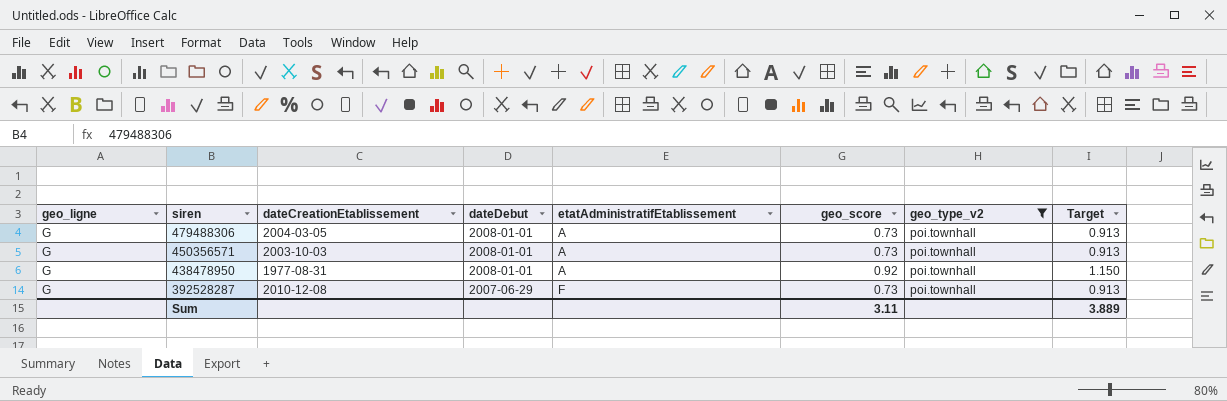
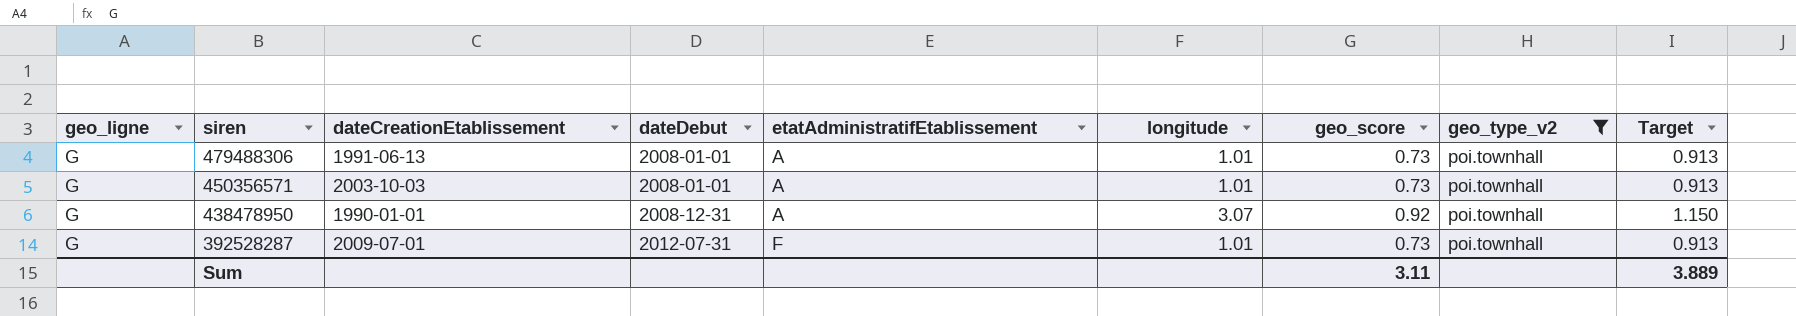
column longitude | position: none -> 6
479488306 | dateCreationEtablissement: 2004-03-05 -> 1991-06-13
438478950 | dateCreationEtablissement: 1977-08-31 -> 1990-01-01
438478950 | dateDebut: 2008-01-01 -> 2008-12-31
392528287 | dateCreationEtablissement: 2010-12-08 -> 2009-07-01
392528287 | dateDebut: 2007-06-29 -> 2012-07-31

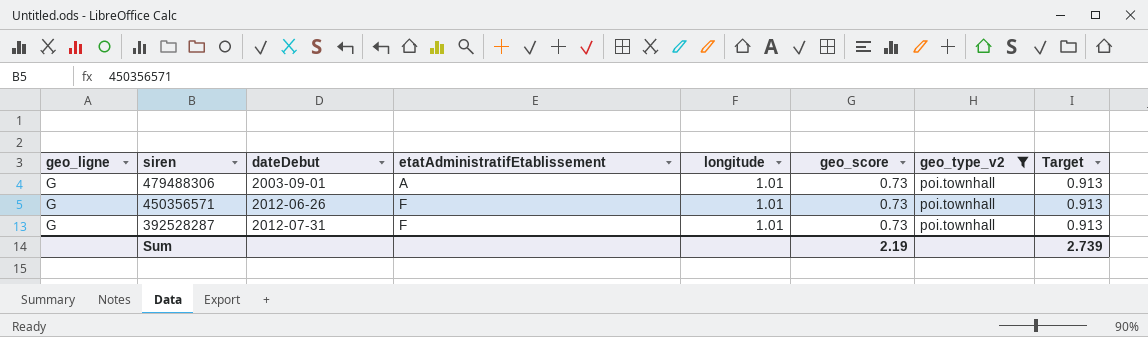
column dateCreationEtablissement | position: 3 -> none
row 438478950: G | 1990-01-01 | 2008-12-31 | A | 3.07 | 0.92 | poi.townhall | 1.150 -> none
479488306 | dateDebut: 2008-01-01 -> 2003-09-01
450356571 | dateDebut: 2008-01-01 -> 2012-06-26
450356571 | etatAdministratifEtablissement: A -> F
Sum | geo_score: 3.11 -> 2.19
Sum | Target: 3.889 -> 2.739

